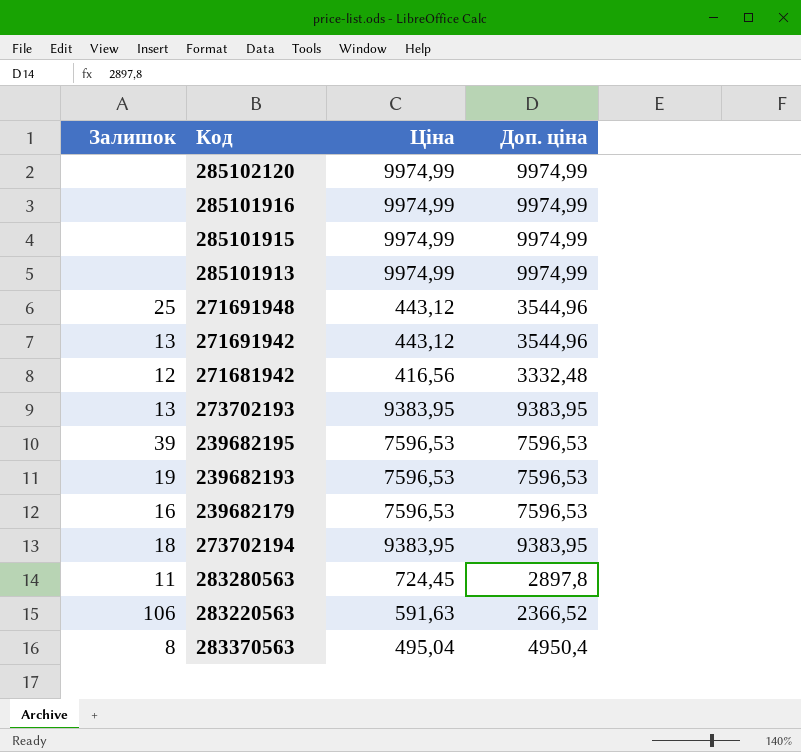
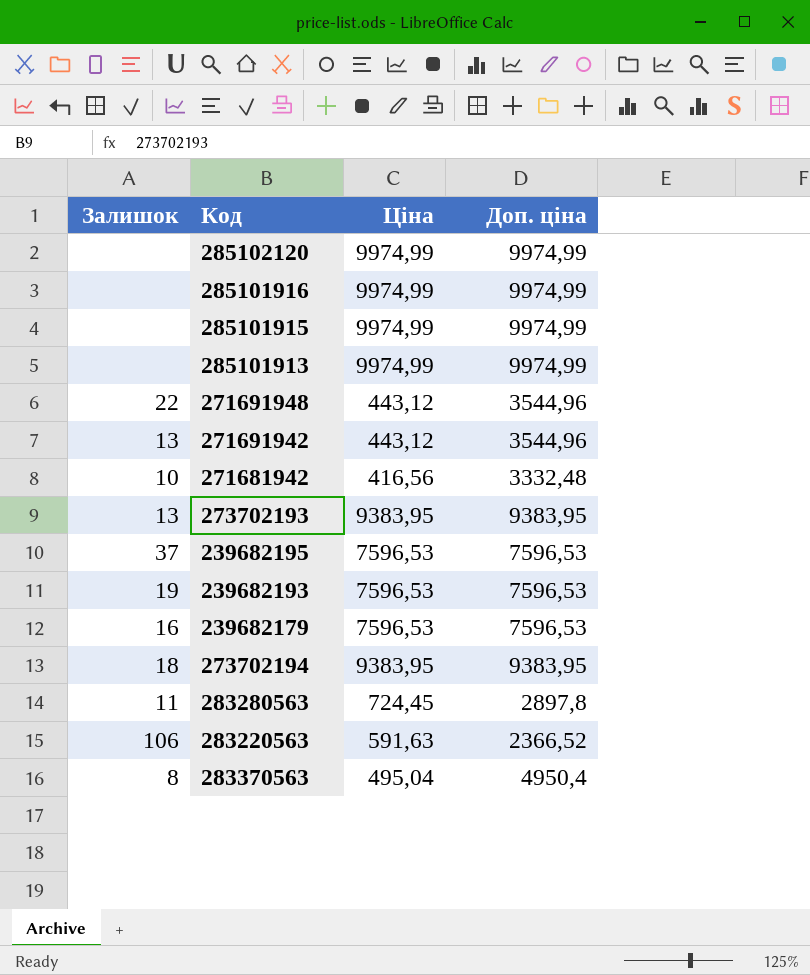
271691948 | Залишок: 25 -> 22
271681942 | Залишок: 12 -> 10
239682195 | Залишок: 39 -> 37

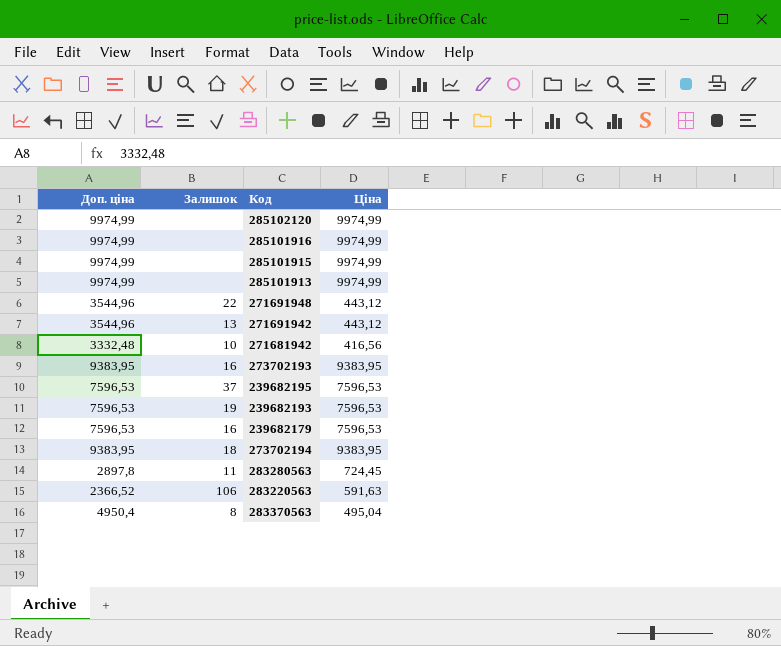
column Доп. ціна | position: 4 -> 1
273702193 | Залишок: 13 -> 16

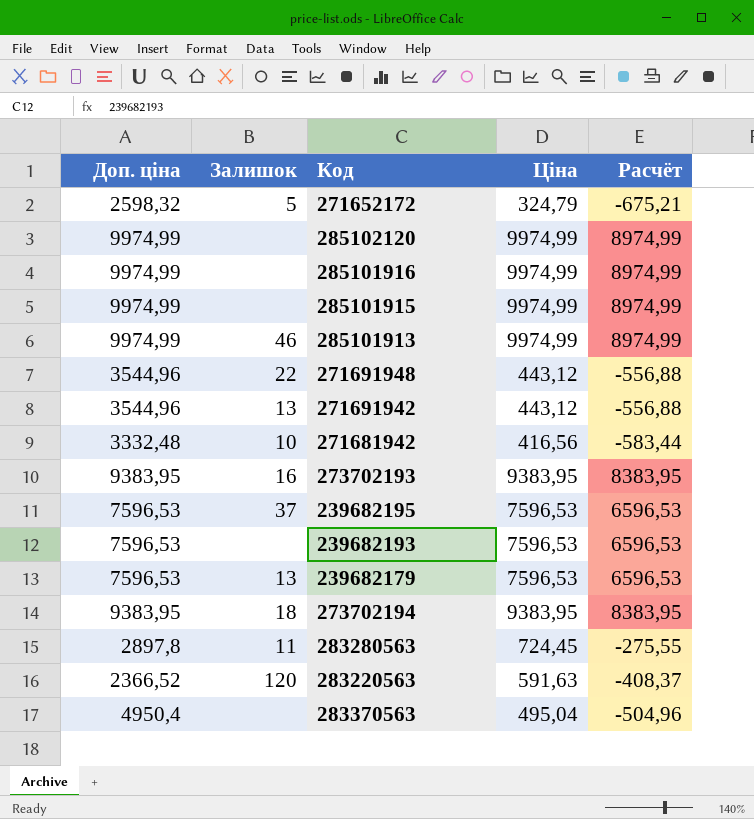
column Расчёт | formula: none -> [Ціна] - 1000
row 271652172: none -> 2598,32 | 5 | 324,79 | -675,21
285101913 | Залишок: none -> 46
239682193 | Залишок: 19 -> none
239682179 | Залишок: 16 -> 13
283220563 | Залишок: 106 -> 120
283370563 | Залишок: 8 -> none

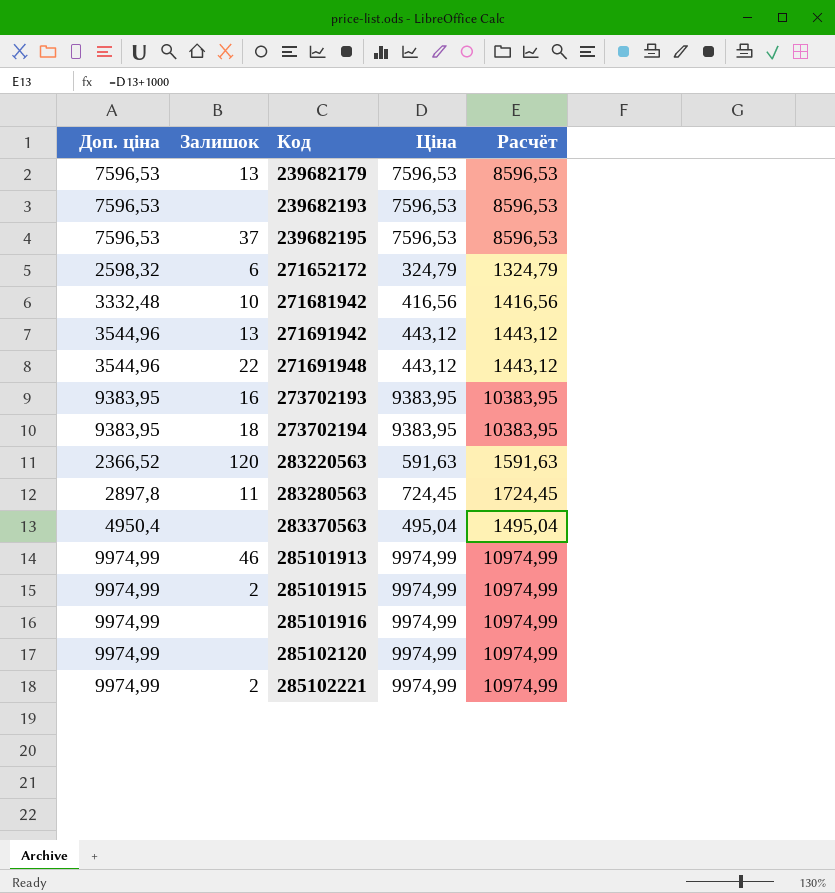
row order: none -> Код ascending
column Расчёт | formula: [Ціна] - 1000 -> [Ціна] + 1000
271652172 | Залишок: 5 -> 6
285101915 | Залишок: none -> 2
row 285102221: none -> 9974,99 | 2 | 9974,99 | 10974,99

